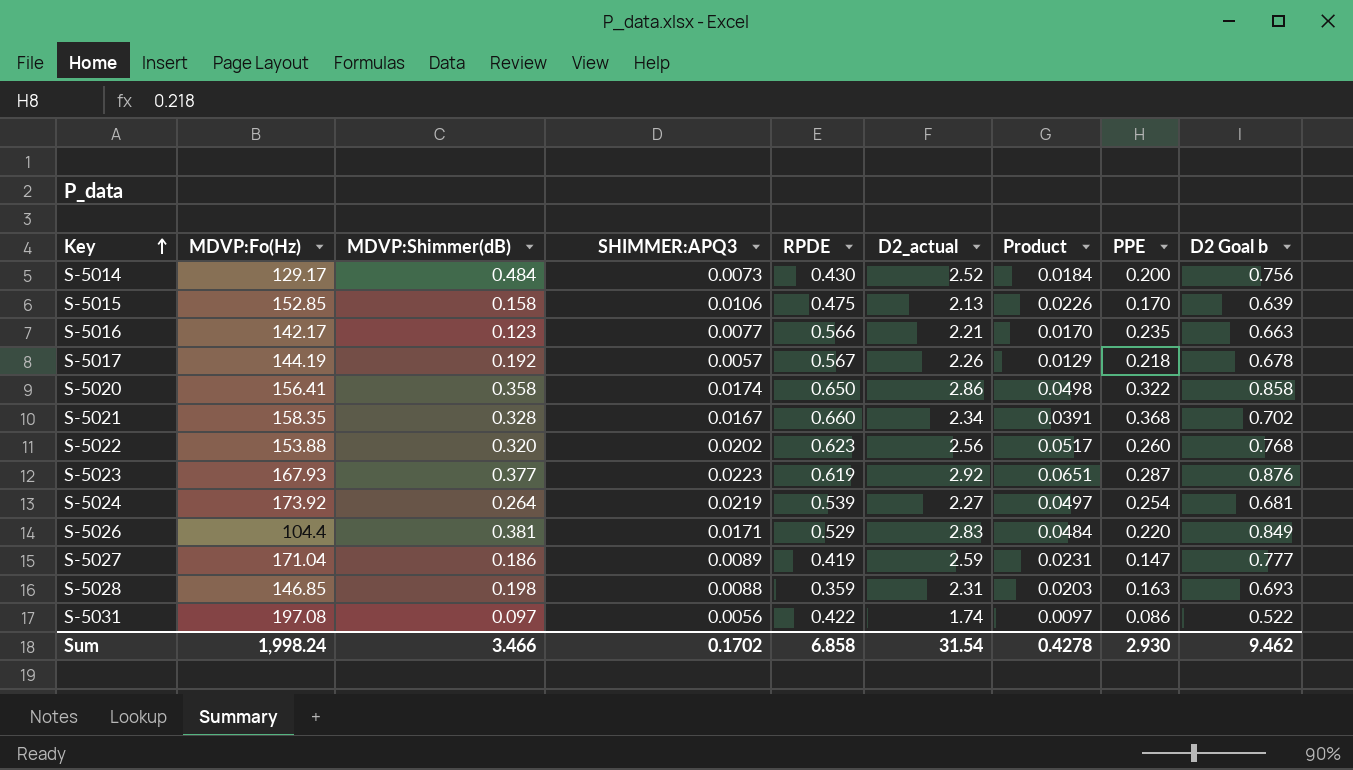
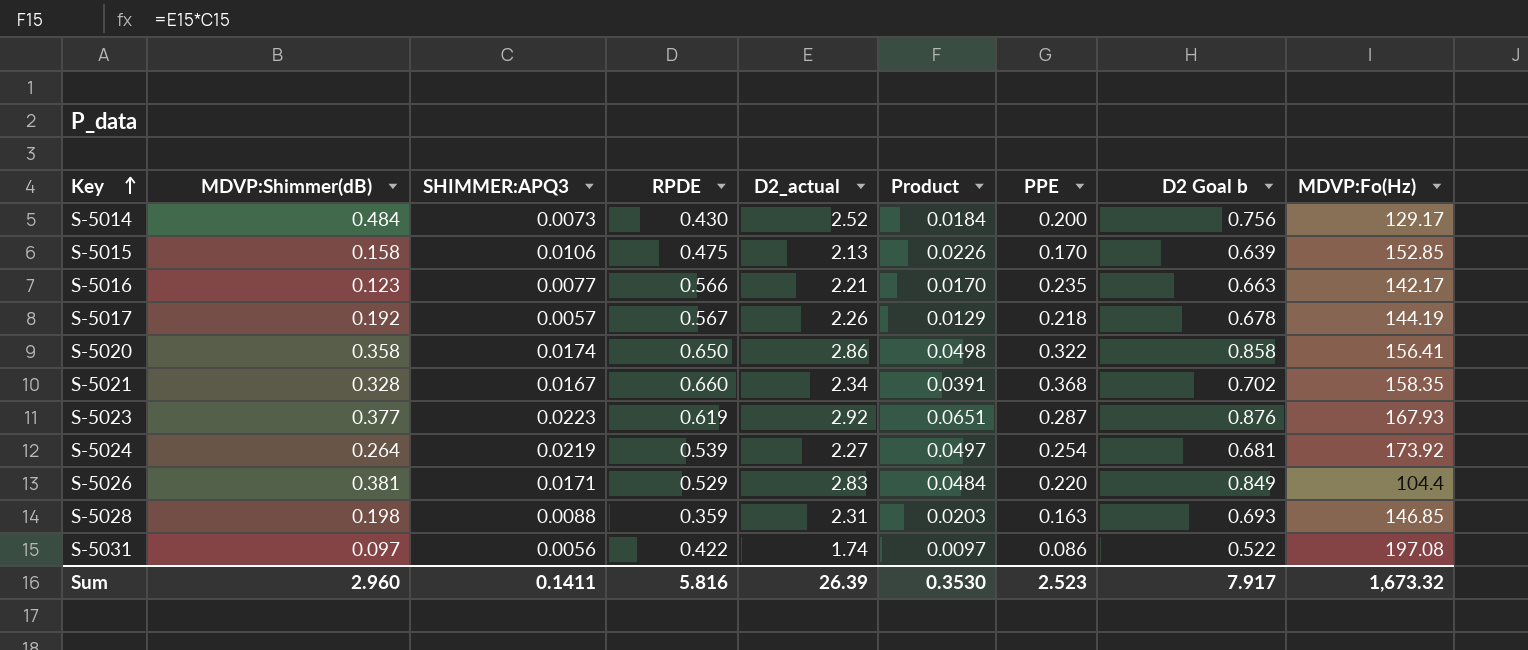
column MDVP:Fo(Hz) | position: 2 -> 9
row S-5022: 153.88 | 0.320 | 0.0202 | 0.623 | 2.56 | 0.0517 | 0.260 | 0.768 -> none
row S-5027: 171.04 | 0.186 | 0.0089 | 0.419 | 2.59 | 0.0231 | 0.147 | 0.777 -> none
Sum | MDVP:Shimmer(dB): 3.466 -> 2.960
Sum | SHIMMER:APQ3: 0.1702 -> 0.1411
Sum | RPDE: 6.858 -> 5.816
Sum | D2_actual: 31.54 -> 26.39
Sum | Product: 0.4278 -> 0.3530
Sum | PPE: 2.930 -> 2.523
Sum | D2 Goal b: 9.462 -> 7.917
Sum | MDVP:Fo(Hz): 1,998.24 -> 1,673.32

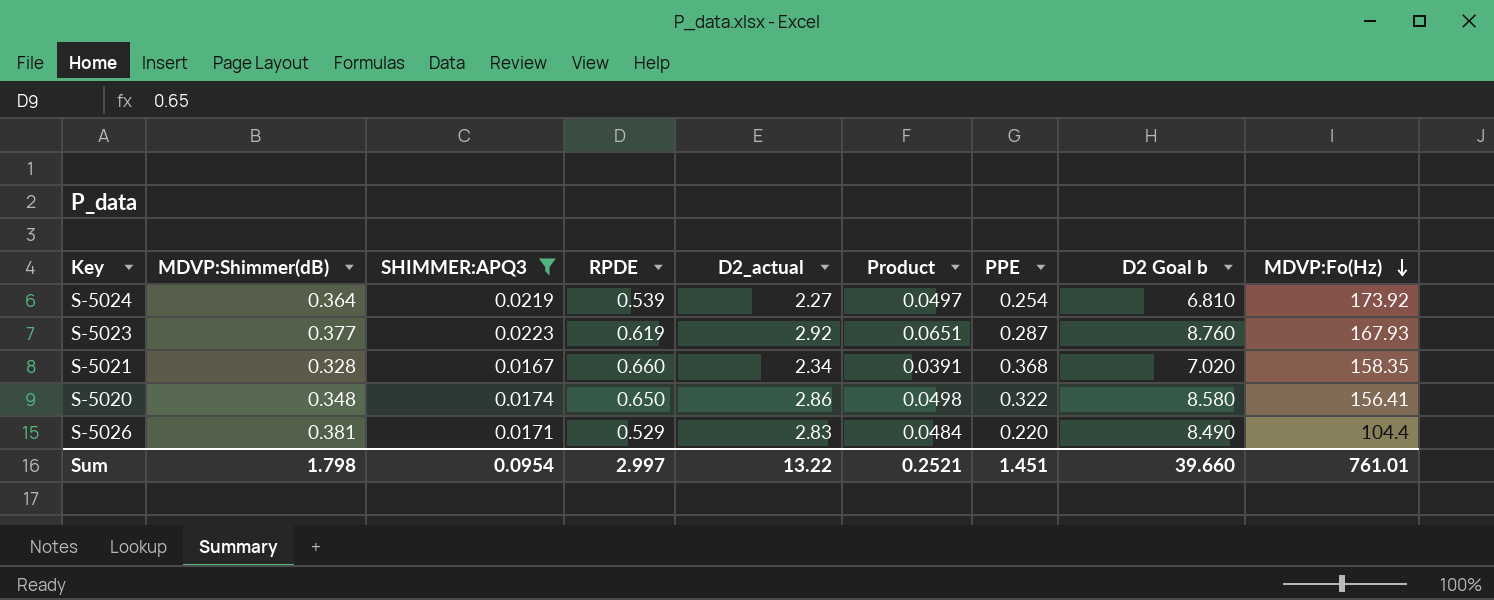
filter: none -> SHIMMER:APQ3 >= 0.0167
row order: Key ascending -> MDVP:Fo(Hz) descending
column D2 Goal b | formula: [D2_actual] * 0.3 -> [D2_actual] * 3
S-5024 | MDVP:Shimmer(dB): 0.264 -> 0.364
S-5020 | MDVP:Shimmer(dB): 0.358 -> 0.348
Sum | MDVP:Shimmer(dB): 2.960 -> 1.798
Sum | SHIMMER:APQ3: 0.1411 -> 0.0954
Sum | RPDE: 5.816 -> 2.997
Sum | D2_actual: 26.39 -> 13.22
Sum | Product: 0.3530 -> 0.2521
Sum | PPE: 2.523 -> 1.451
Sum | D2 Goal b: 7.917 -> 39.660
Sum | MDVP:Fo(Hz): 1,673.32 -> 761.01

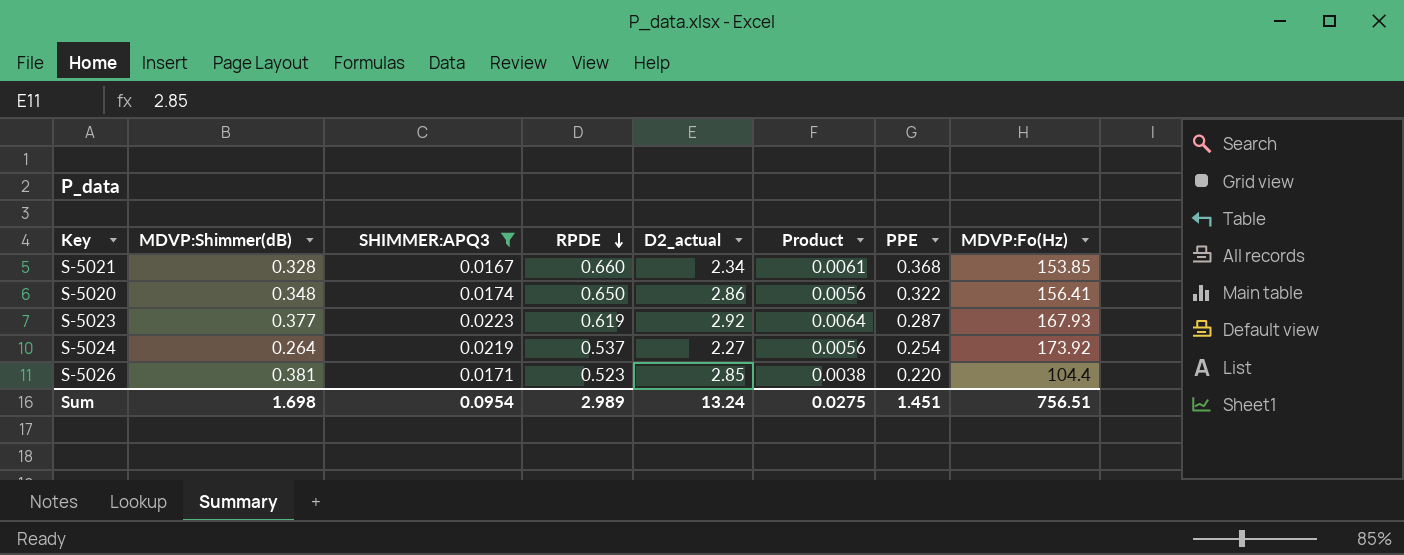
row order: MDVP:Fo(Hz) descending -> RPDE descending
column D2 Goal b | formula: [D2_actual] * 3 -> none
column Product | formula: [SHIMMER:APQ3] * [D2_actual] -> [SHIMMER:APQ3] * [PPE]
S-5021 | MDVP:Fo(Hz): 158.35 -> 153.85
S-5024 | MDVP:Shimmer(dB): 0.364 -> 0.264
S-5024 | RPDE: 0.539 -> 0.537
S-5026 | RPDE: 0.529 -> 0.523
S-5026 | D2_actual: 2.83 -> 2.85
Sum | MDVP:Shimmer(dB): 1.798 -> 1.698
Sum | RPDE: 2.997 -> 2.989
Sum | D2_actual: 13.22 -> 13.24
Sum | Product: 0.2521 -> 0.0275
Sum | MDVP:Fo(Hz): 761.01 -> 756.51

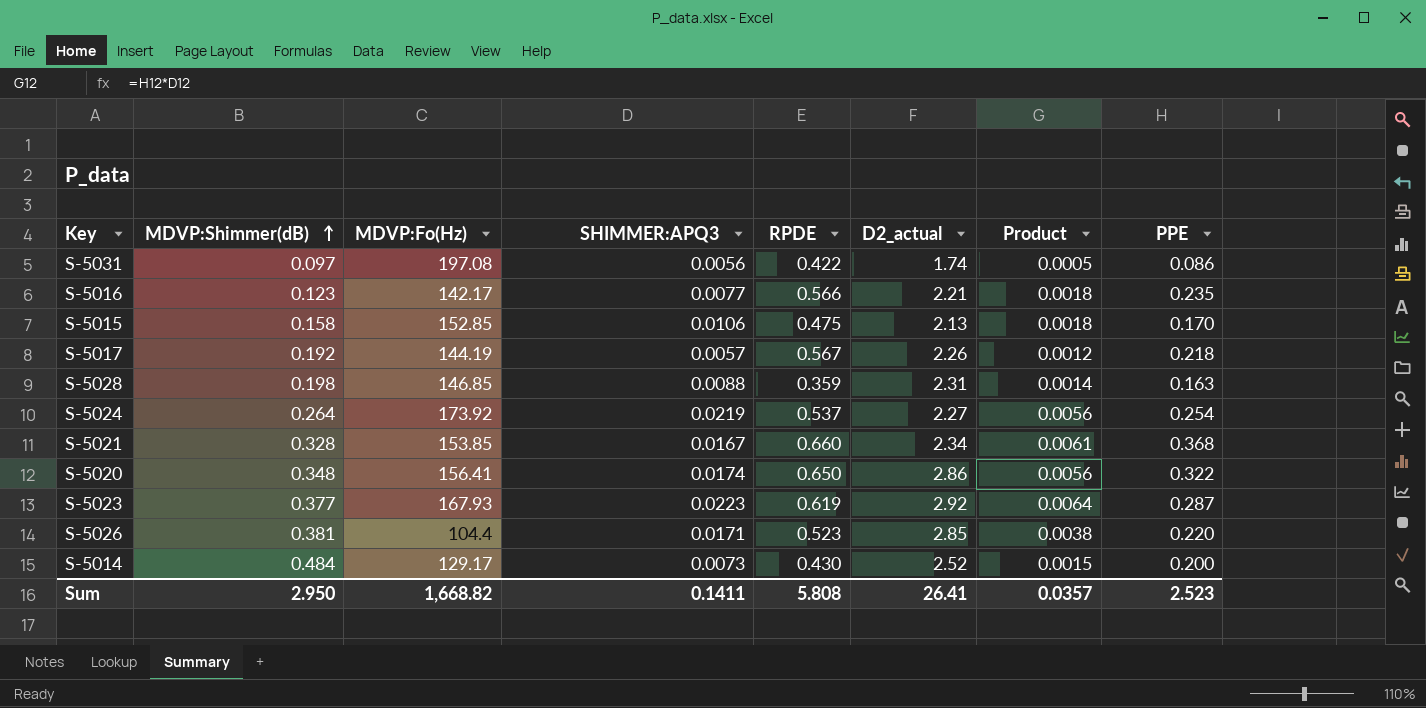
filter: SHIMMER:APQ3 >= 0.0167 -> none
row order: RPDE descending -> MDVP:Shimmer(dB) ascending
column MDVP:Fo(Hz) | position: 8 -> 3
Sum | MDVP:Shimmer(dB): 1.698 -> 2.950
Sum | MDVP:Fo(Hz): 756.51 -> 1,668.82
Sum | SHIMMER:APQ3: 0.0954 -> 0.1411
Sum | RPDE: 2.989 -> 5.808
Sum | D2_actual: 13.24 -> 26.41
Sum | Product: 0.0275 -> 0.0357
Sum | PPE: 1.451 -> 2.523

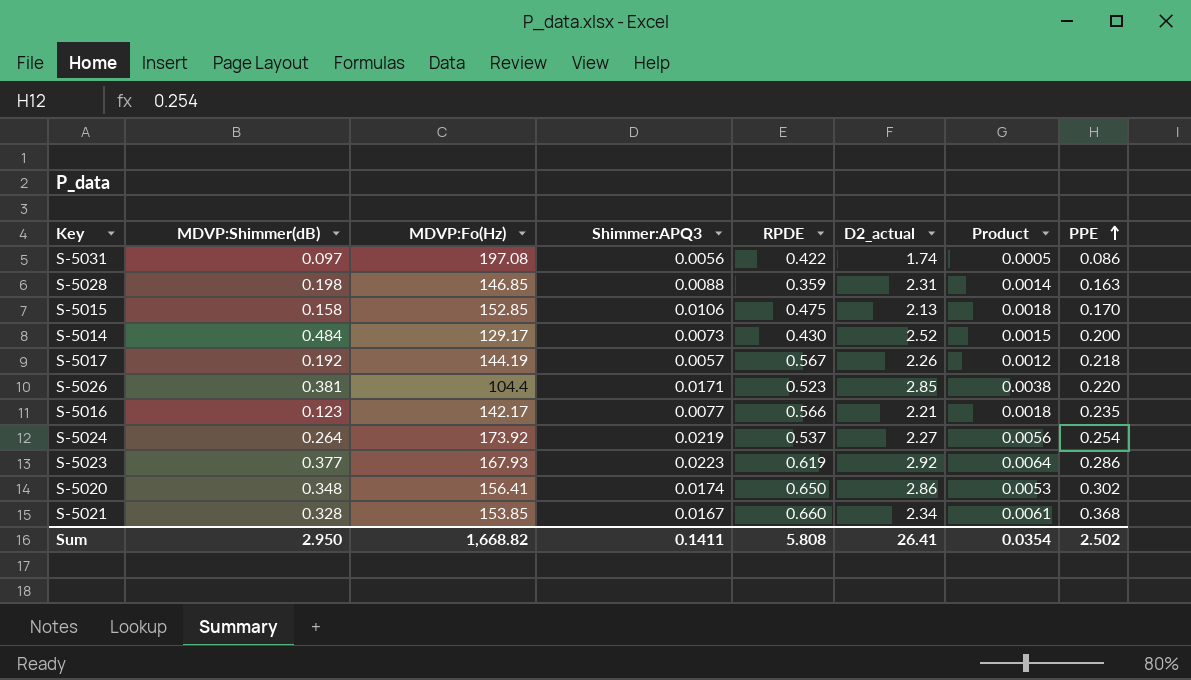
row order: MDVP:Shimmer(dB) ascending -> PPE ascending
column name: SHIMMER:APQ3 -> Shimmer:APQ3
S-5023 | PPE: 0.287 -> 0.286
S-5020 | Product: 0.0056 -> 0.0053
S-5020 | PPE: 0.322 -> 0.302
Sum | Product: 0.0357 -> 0.0354
Sum | PPE: 2.523 -> 2.502

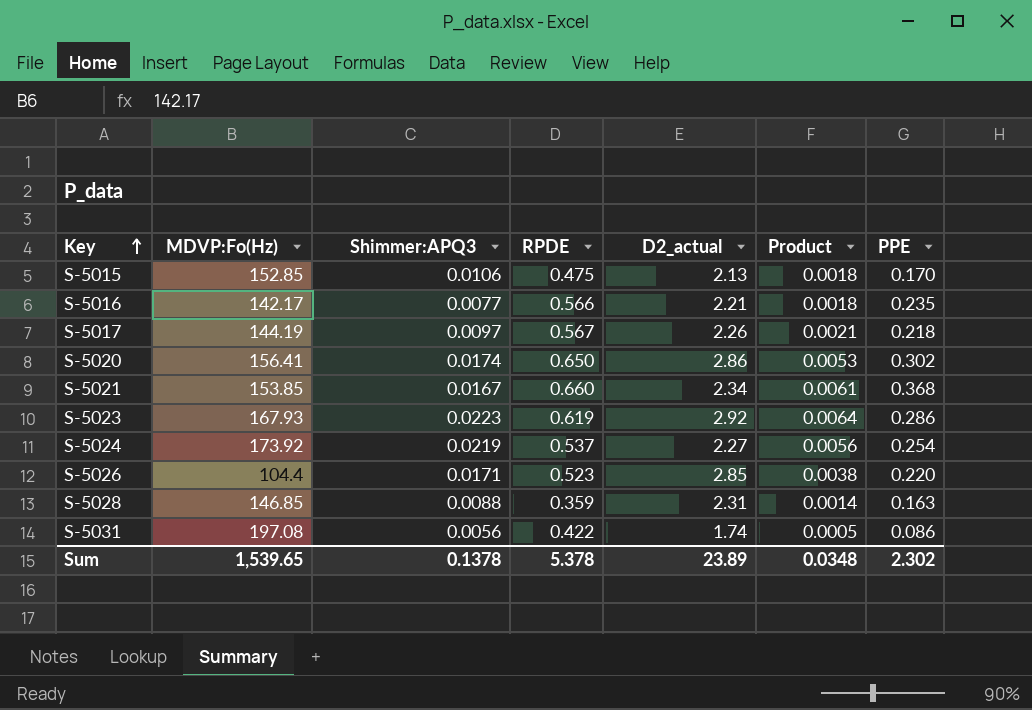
row order: PPE ascending -> Key ascending
column MDVP:Shimmer(dB) | position: 2 -> none
row S-5014: 0.484 | 129.17 | 0.0073 | 0.430 | 2.52 | 0.0015 | 0.200 -> none
S-5017 | Shimmer:APQ3: 0.0057 -> 0.0097
S-5017 | Product: 0.0012 -> 0.0021
Sum | MDVP:Fo(Hz): 1,668.82 -> 1,539.65
Sum | Shimmer:APQ3: 0.1411 -> 0.1378
Sum | RPDE: 5.808 -> 5.378
Sum | D2_actual: 26.41 -> 23.89
Sum | Product: 0.0354 -> 0.0348
Sum | PPE: 2.502 -> 2.302

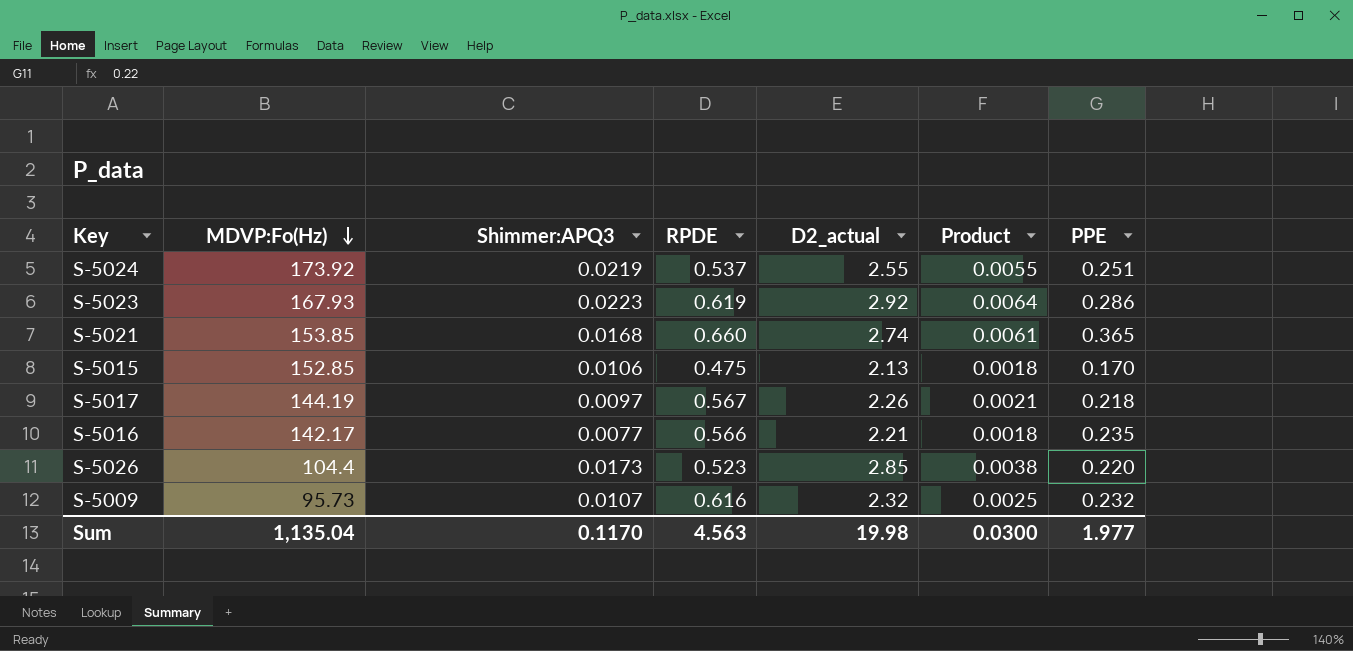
row order: Key ascending -> MDVP:Fo(Hz) descending
row S-5020: 156.41 | 0.0174 | 0.650 | 2.86 | 0.0053 | 0.302 -> none
row S-5028: 146.85 | 0.0088 | 0.359 | 2.31 | 0.0014 | 0.163 -> none
row S-5031: 197.08 | 0.0056 | 0.422 | 1.74 | 0.0005 | 0.086 -> none
S-5024 | D2_actual: 2.27 -> 2.55
S-5024 | Product: 0.0056 -> 0.0055
S-5024 | PPE: 0.254 -> 0.251
S-5021 | Shimmer:APQ3: 0.0167 -> 0.0168
S-5021 | D2_actual: 2.34 -> 2.74
S-5021 | PPE: 0.368 -> 0.365
S-5026 | Shimmer:APQ3: 0.0171 -> 0.0173
row S-5009: none -> 95.73 | 0.0107 | 0.616 | 2.32 | 0.0025 | 0.232
Sum | MDVP:Fo(Hz): 1,539.65 -> 1,135.04
Sum | Shimmer:APQ3: 0.1378 -> 0.1170
Sum | RPDE: 5.378 -> 4.563
Sum | D2_actual: 23.89 -> 19.98
Sum | Product: 0.0348 -> 0.0300
Sum | PPE: 2.302 -> 1.977

